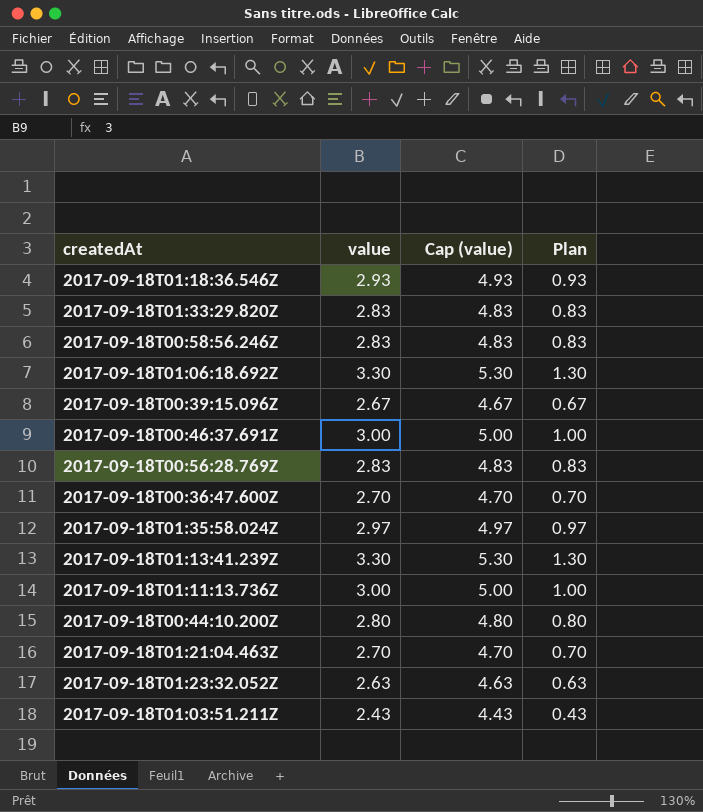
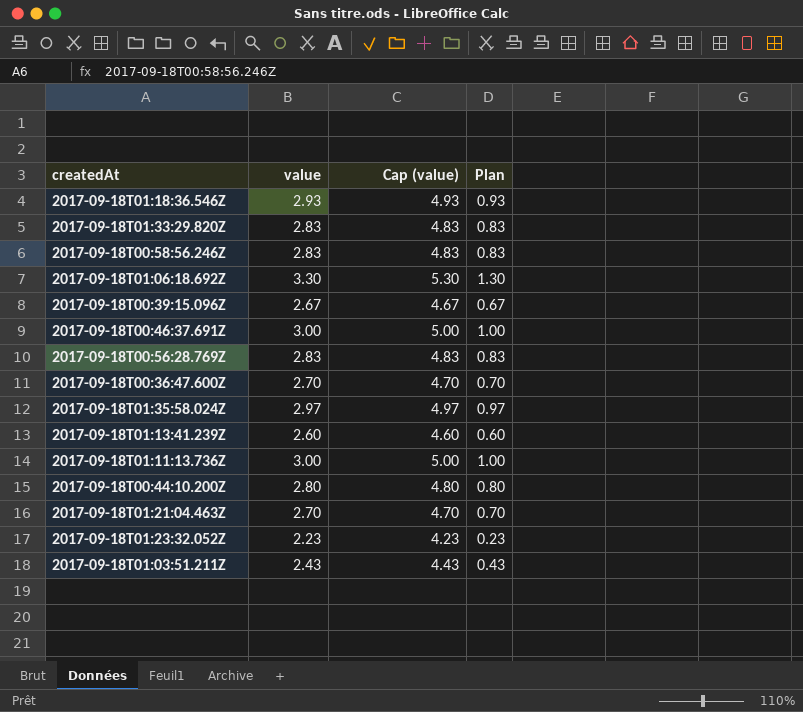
2017-09-18T01:13:41.239Z | value: 3.30 -> 2.60
2017-09-18T01:13:41.239Z | Cap (value): 5.30 -> 4.60
2017-09-18T01:13:41.239Z | Plan: 1.30 -> 0.60
2017-09-18T01:23:32.052Z | value: 2.63 -> 2.23
2017-09-18T01:23:32.052Z | Cap (value): 4.63 -> 4.23
2017-09-18T01:23:32.052Z | Plan: 0.63 -> 0.23

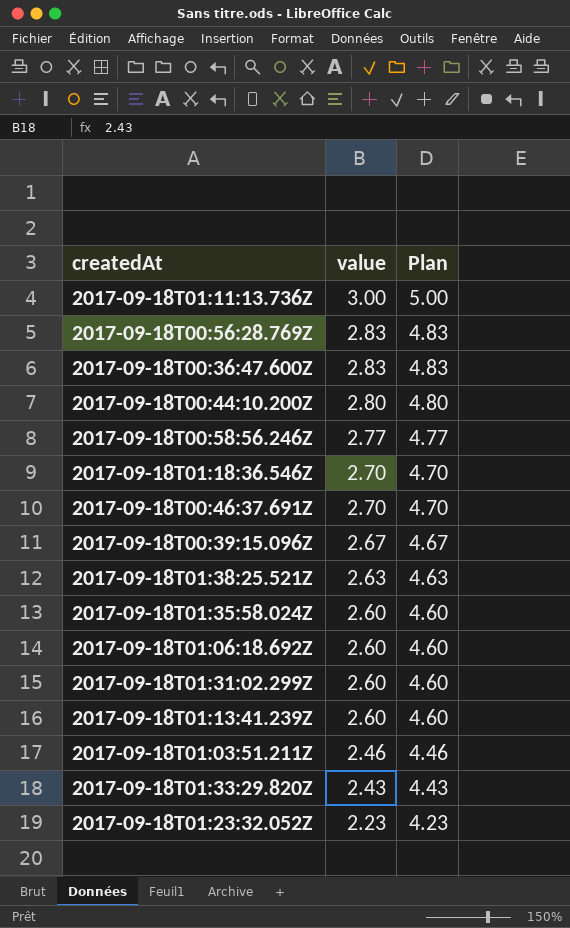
row order: none -> value descending
column Cap (value) | formula: [value] + 2 -> none
column Plan | formula: [value] - 2 -> [value] + 2
row 2017-09-18T01:21:04.463Z: 2.70 | 4.70 | 0.70 -> none
2017-09-18T00:36:47.600Z | value: 2.70 -> 2.83
2017-09-18T00:58:56.246Z | value: 2.83 -> 2.77
2017-09-18T01:18:36.546Z | value: 2.93 -> 2.70
2017-09-18T00:46:37.691Z | value: 3.00 -> 2.70
row 2017-09-18T01:38:25.521Z: none -> 2.63 | 4.63
2017-09-18T01:35:58.024Z | value: 2.97 -> 2.60
2017-09-18T01:06:18.692Z | value: 3.30 -> 2.60
row 2017-09-18T01:31:02.299Z: none -> 2.60 | 4.60
2017-09-18T01:03:51.211Z | value: 2.43 -> 2.46
2017-09-18T01:33:29.820Z | value: 2.83 -> 2.43

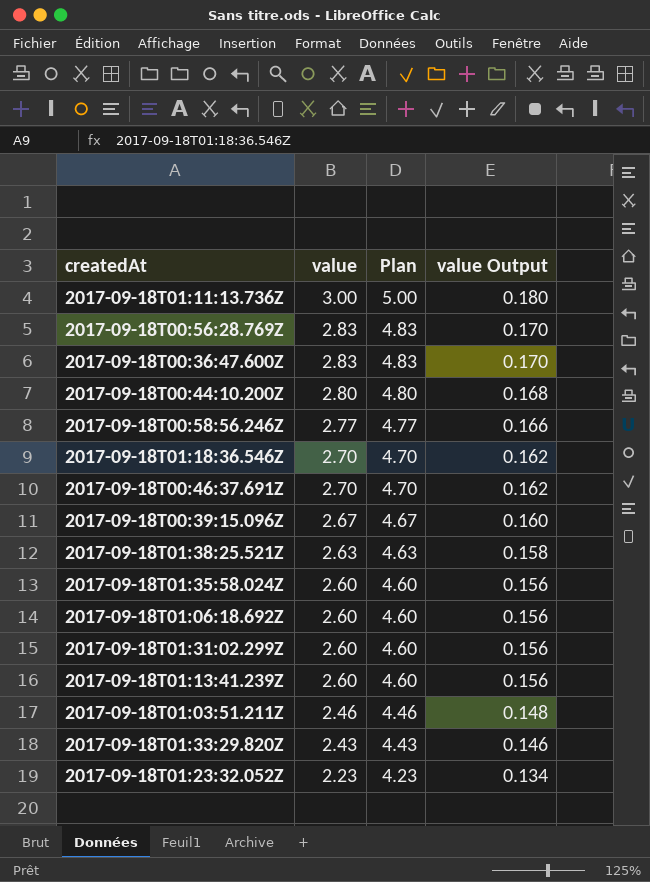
column value Output | formula: none -> [value] * 0.06

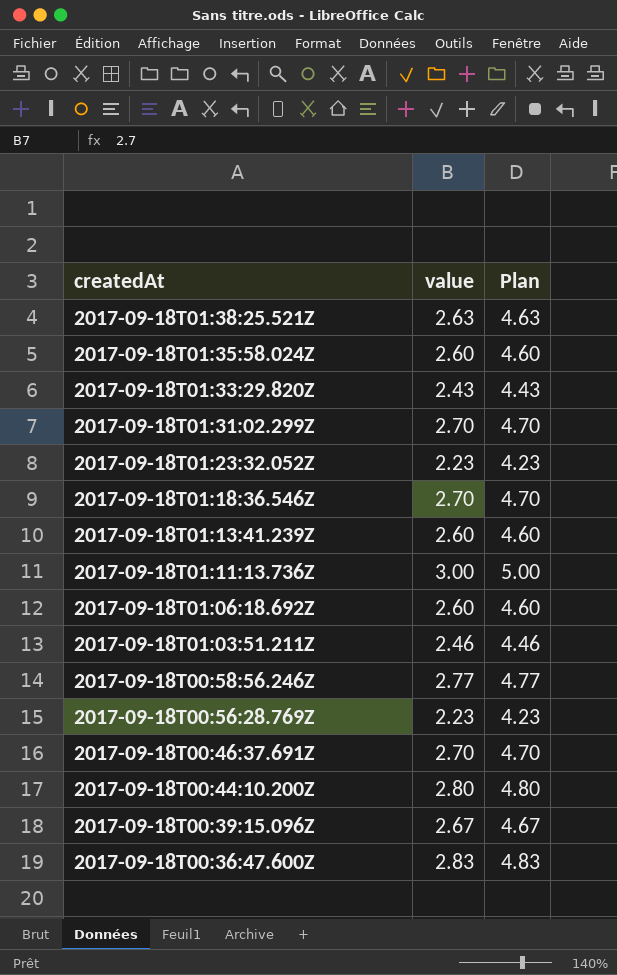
row order: value descending -> createdAt descending
column value Output | formula: [value] * 0.06 -> none
2017-09-18T01:31:02.299Z | value: 2.60 -> 2.70
2017-09-18T01:31:02.299Z | Plan: 4.60 -> 4.70
2017-09-18T00:56:28.769Z | value: 2.83 -> 2.23
2017-09-18T00:56:28.769Z | Plan: 4.83 -> 4.23

